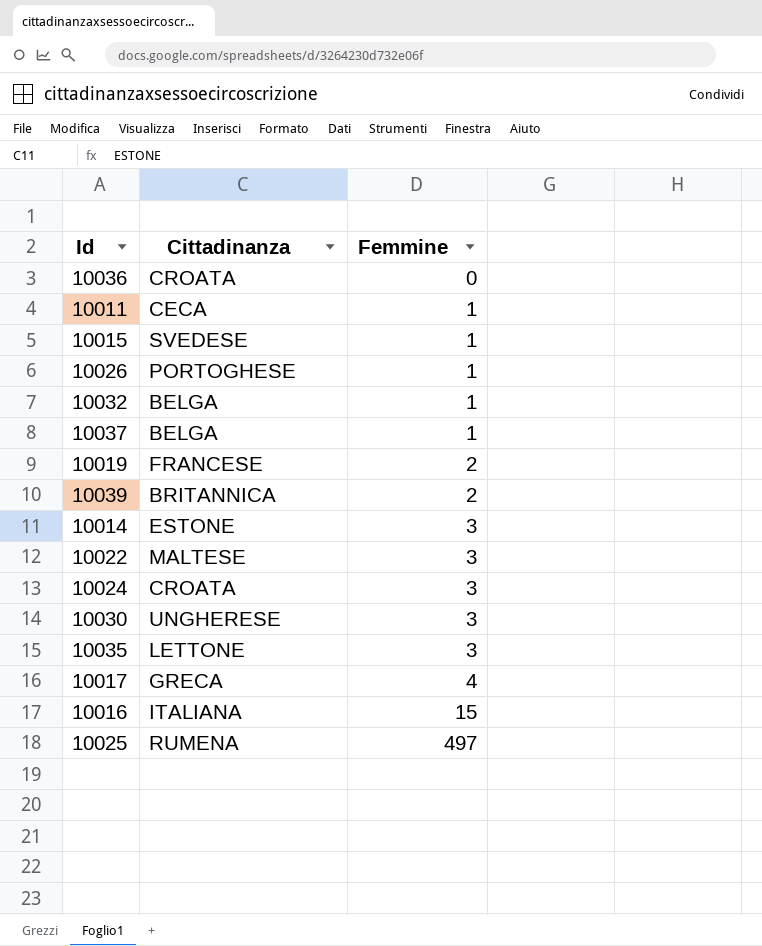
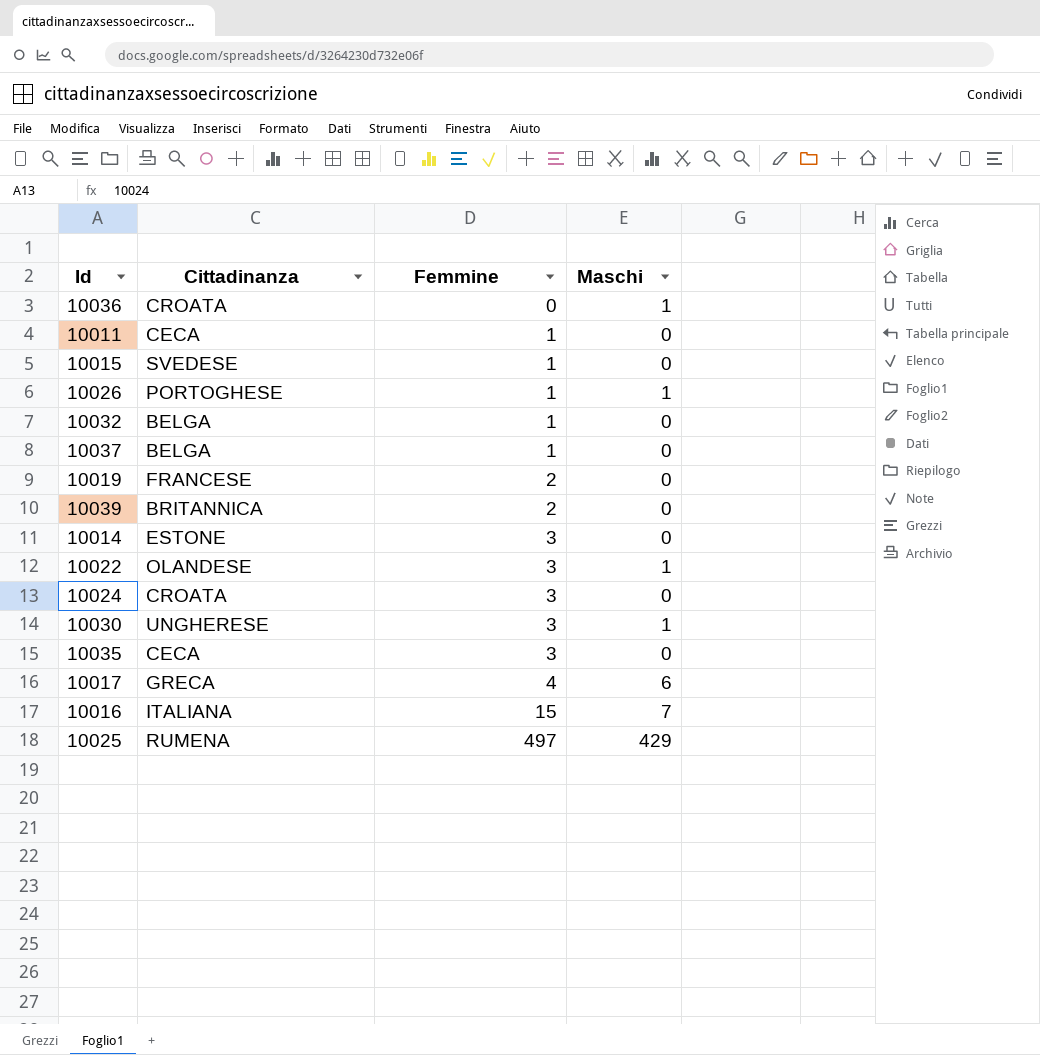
column Maschi | position: none -> 4
10022 | Cittadinanza: MALTESE -> OLANDESE
10035 | Cittadinanza: LETTONE -> CECA

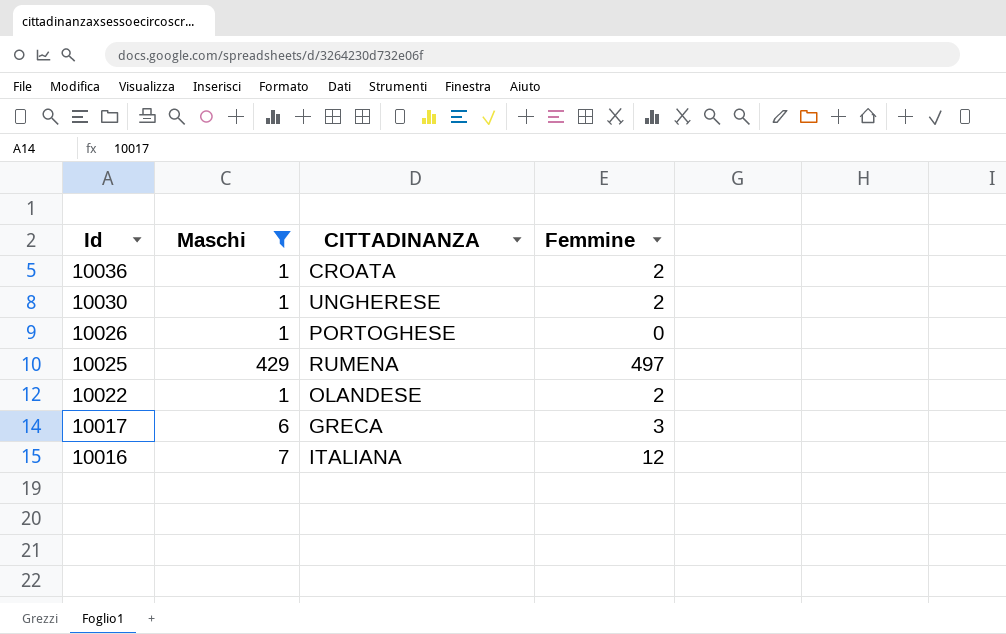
filter: none -> Maschi != 0
row order: Femmine ascending -> Id descending
column Maschi | position: 4 -> 2
column name: Cittadinanza -> CITTADINANZA
10036 | Femmine: 0 -> 2
10030 | Femmine: 3 -> 2
10026 | Femmine: 1 -> 0
10022 | Femmine: 3 -> 2
10017 | Femmine: 4 -> 3
10016 | Femmine: 15 -> 12

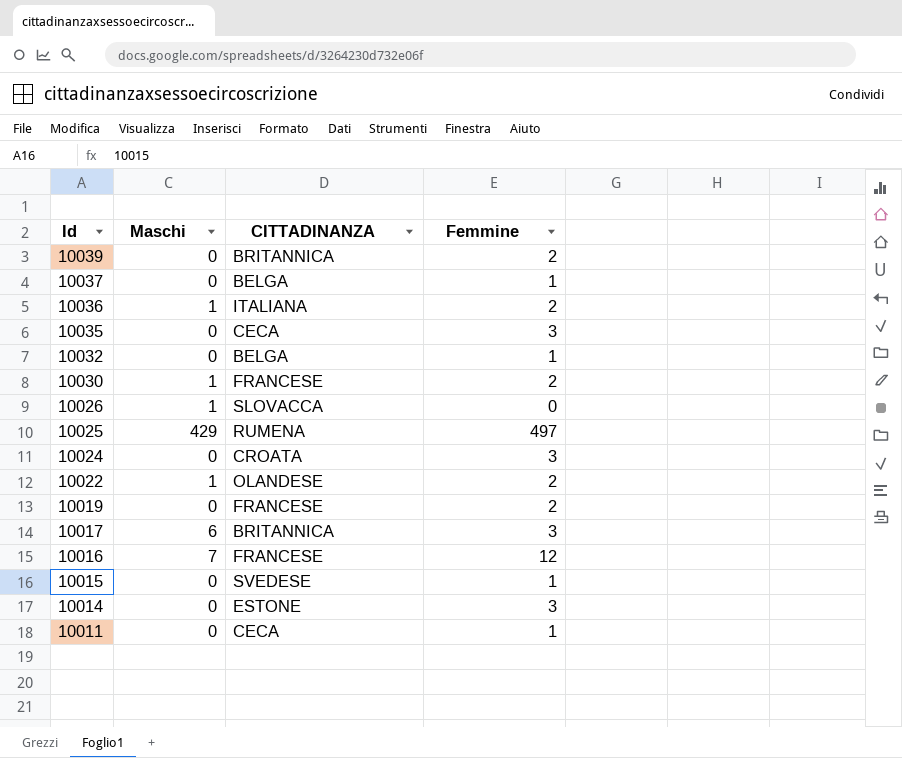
filter: Maschi != 0 -> none
10036 | CITTADINANZA: CROATA -> ITALIANA
10030 | CITTADINANZA: UNGHERESE -> FRANCESE
10026 | CITTADINANZA: PORTOGHESE -> SLOVACCA
10017 | CITTADINANZA: GRECA -> BRITANNICA
10016 | CITTADINANZA: ITALIANA -> FRANCESE

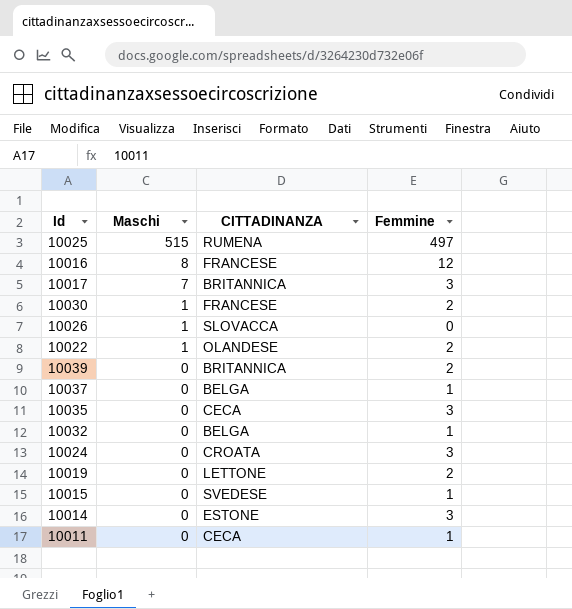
row order: Id descending -> Maschi descending
row 10036: 1 | ITALIANA | 2 -> none
10025 | Maschi: 429 -> 515
10016 | Maschi: 7 -> 8
10017 | Maschi: 6 -> 7
10019 | CITTADINANZA: FRANCESE -> LETTONE

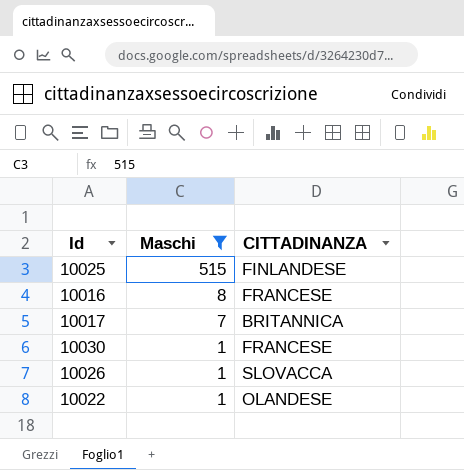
filter: none -> Maschi != 0
column Femmine | position: 4 -> none
10025 | CITTADINANZA: RUMENA -> FINLANDESE

